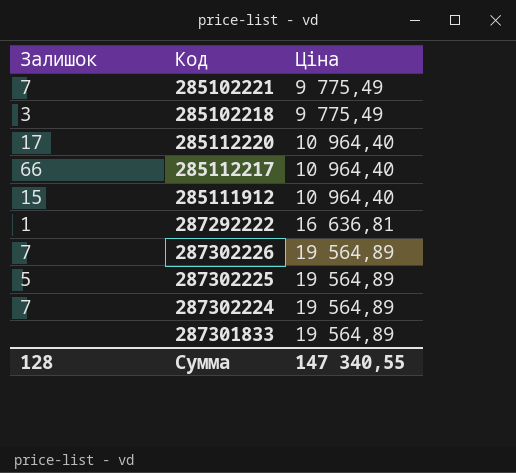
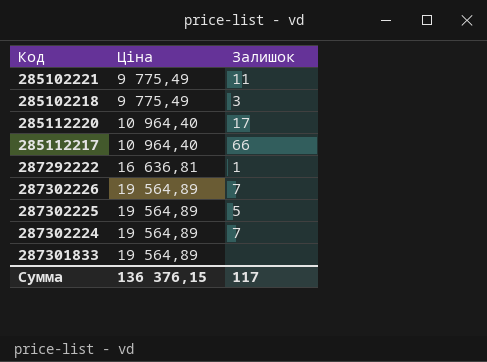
column Залишок | position: 1 -> 3
row 285111912: 15 | 10 964,40 -> none
285102221 | Залишок: 7 -> 11
Сумма | Ціна: 147 340,55 -> 136 376,15
Сумма | Залишок: 128 -> 117

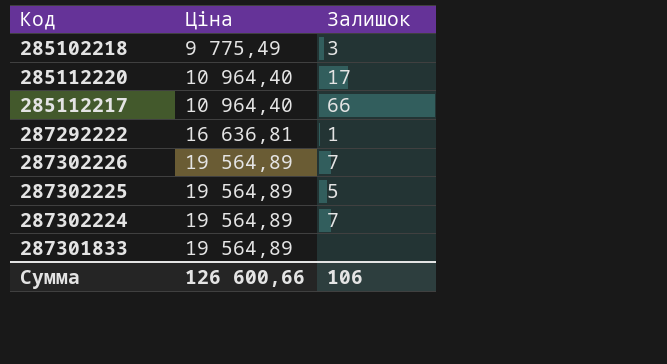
row 285102221: 9 775,49 | 11 -> none
Сумма | Ціна: 136 376,15 -> 126 600,66
Сумма | Залишок: 117 -> 106

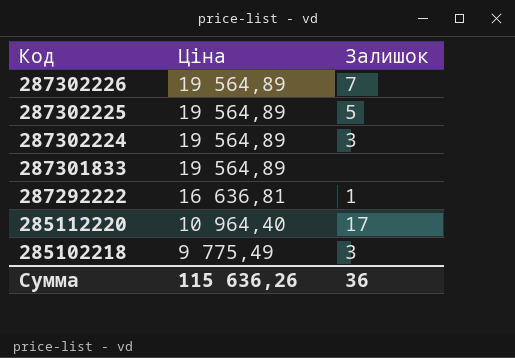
row order: Ціна ascending -> Код descending
row 285112217: 10 964,40 | 66 -> none
287302224 | Залишок: 7 -> 3
Сумма | Ціна: 126 600,66 -> 115 636,26
Сумма | Залишок: 106 -> 36

